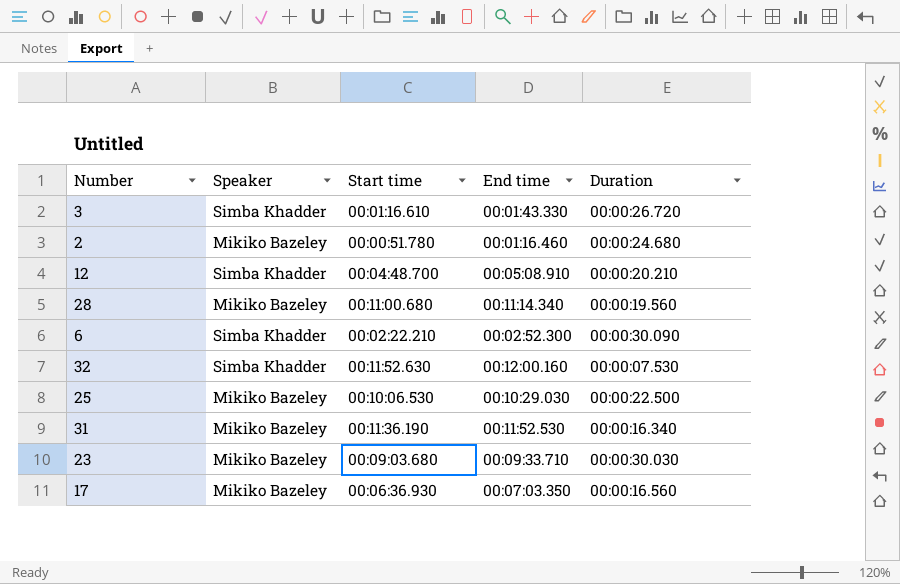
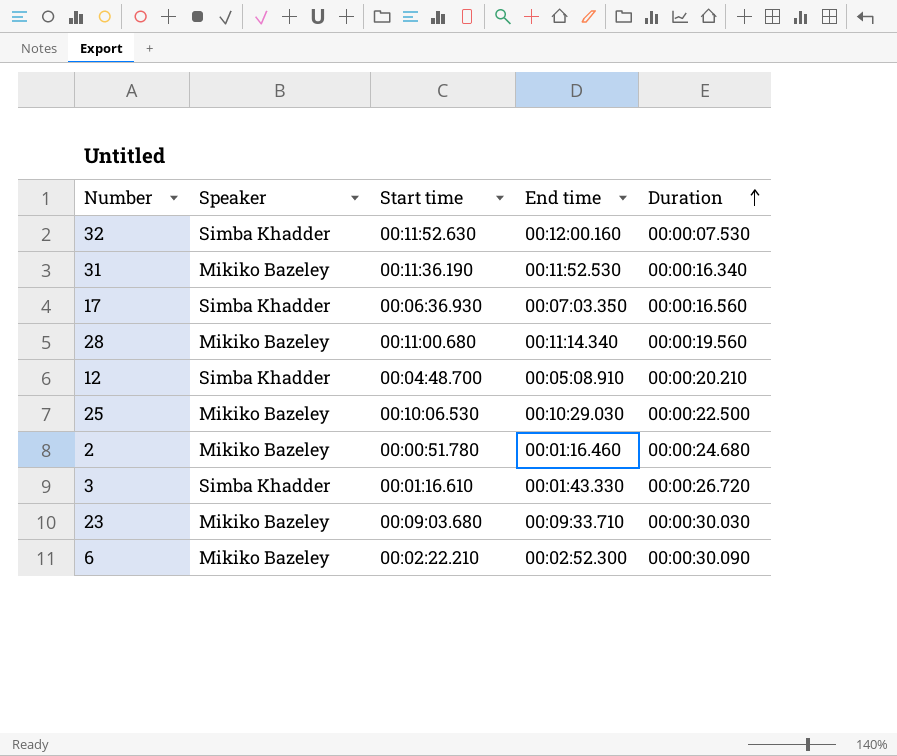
row order: none -> Duration ascending
17 | Speaker: Mikiko Bazeley -> Simba Khadder
6 | Speaker: Simba Khadder -> Mikiko Bazeley

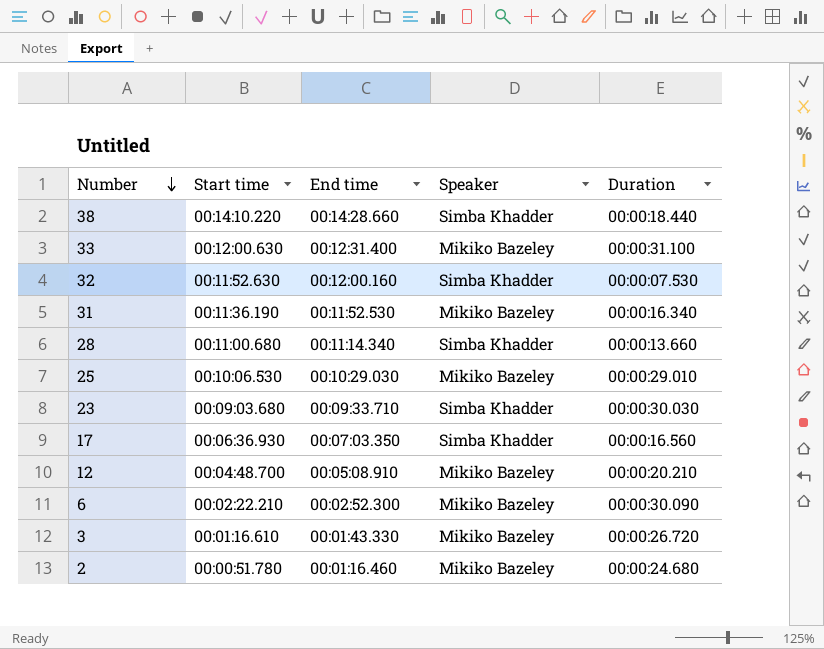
row order: Duration ascending -> Number descending
column Speaker | position: 2 -> 4
row 38: none -> 00:14:10.220 | 00:14:28.660 | Simba Khadder | 00:00:18.440
row 33: none -> 00:12:00.630 | 00:12:31.400 | Mikiko Bazeley | 00:00:31.100
28 | Speaker: Mikiko Bazeley -> Simba Khadder
28 | Duration: 00:00:19.560 -> 00:00:13.660
25 | Duration: 00:00:22.500 -> 00:00:29.010
23 | Speaker: Mikiko Bazeley -> Simba Khadder
12 | Speaker: Simba Khadder -> Mikiko Bazeley
3 | Speaker: Simba Khadder -> Mikiko Bazeley

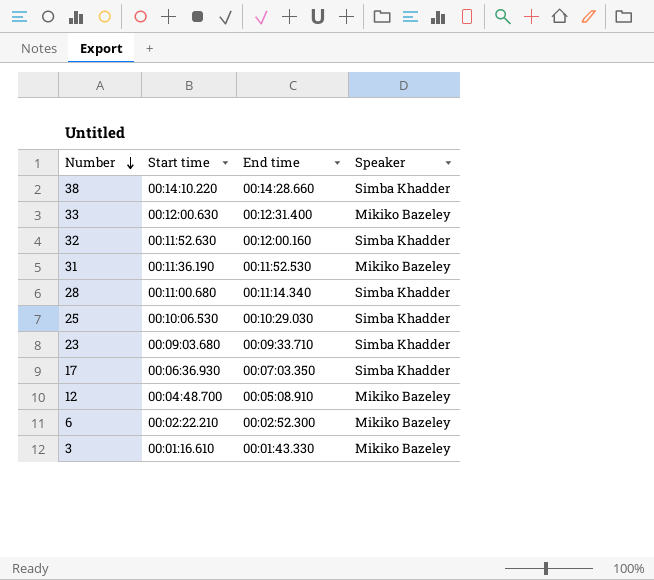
column Duration | position: 5 -> none
row 2: 00:00:51.780 | 00:01:16.460 | Mikiko Bazeley | 00:00:24.680 -> none
25 | Speaker: Mikiko Bazeley -> Simba Khadder

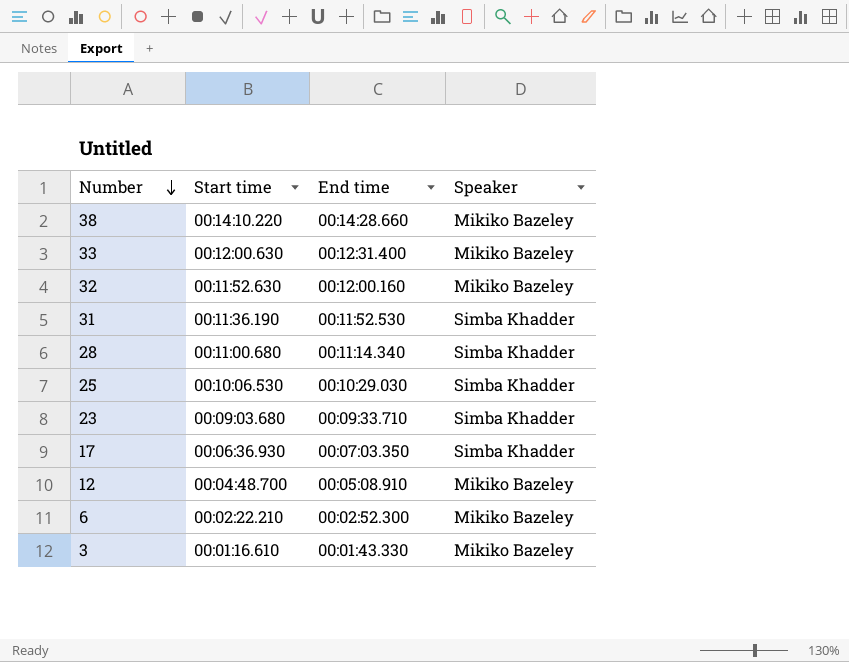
38 | Speaker: Simba Khadder -> Mikiko Bazeley
32 | Speaker: Simba Khadder -> Mikiko Bazeley
31 | Speaker: Mikiko Bazeley -> Simba Khadder

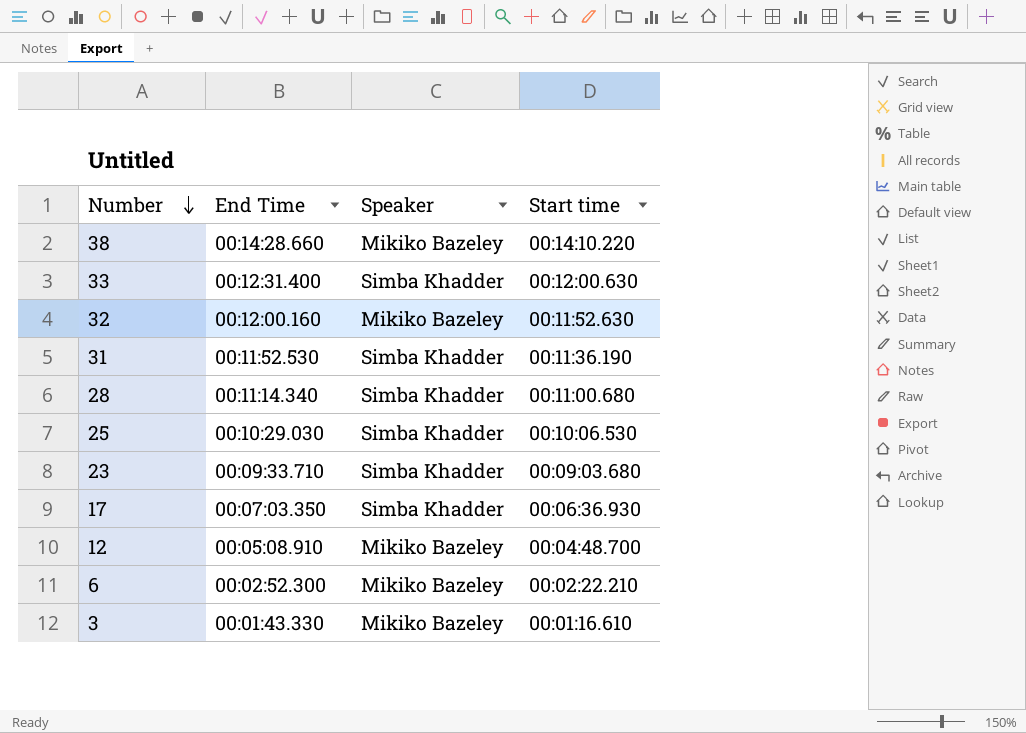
column name: End time -> End Time
column Start time | position: 2 -> 4
33 | Speaker: Mikiko Bazeley -> Simba Khadder

